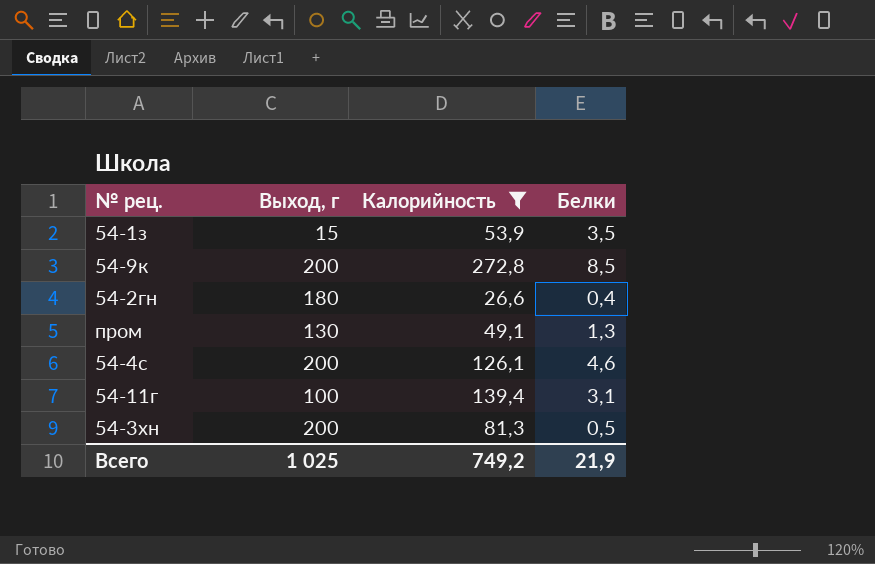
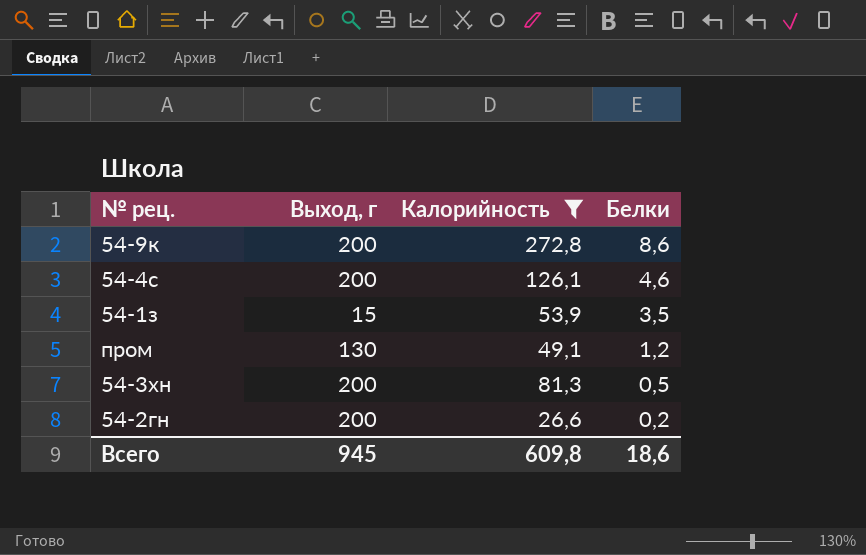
row order: none -> Белки descending
row 54-11г: 100 | 139,4 | 3,1 -> none
54-9к | Белки: 8,5 -> 8,6
пром | Белки: 1,3 -> 1,2
54-2гн | Выход, г: 180 -> 200
54-2гн | Белки: 0,4 -> 0,2
Всего | Выход, г: 1 025 -> 945
Всего | Калорийность: 749,2 -> 609,8
Всего | Белки: 21,9 -> 18,6

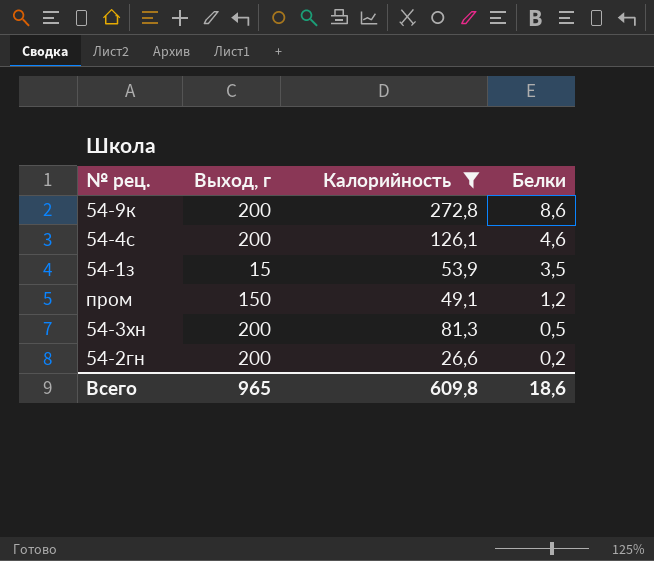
пром | Выход, г: 130 -> 150
Всего | Выход, г: 945 -> 965

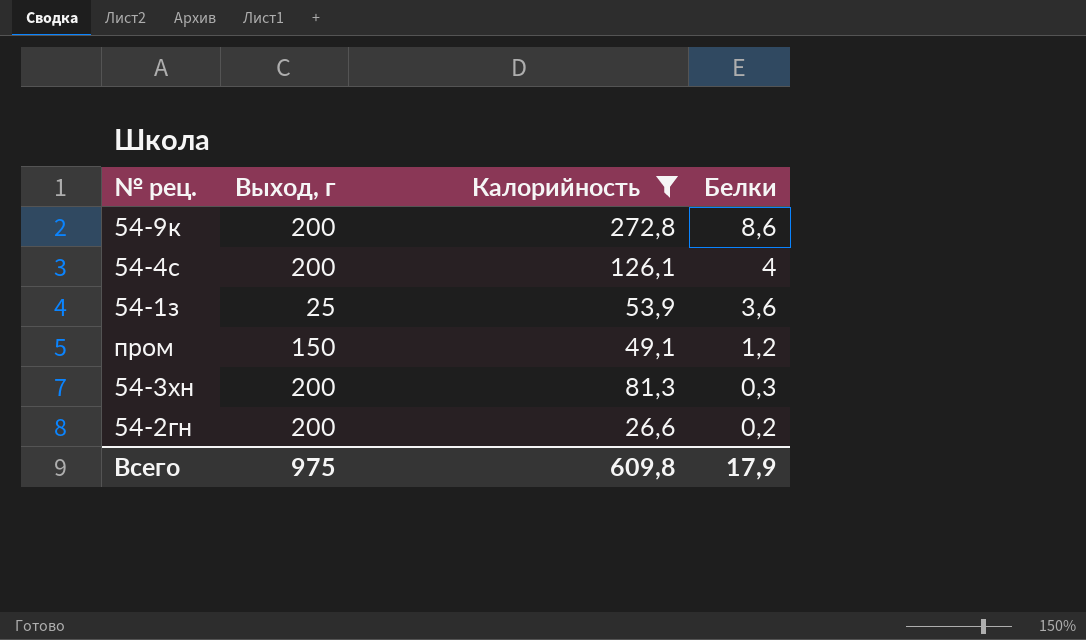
54-4с | Белки: 4,6 -> 4
54-1з | Выход, г: 15 -> 25
54-1з | Белки: 3,5 -> 3,6
54-3хн | Белки: 0,5 -> 0,3
Всего | Выход, г: 965 -> 975
Всего | Белки: 18,6 -> 17,9

